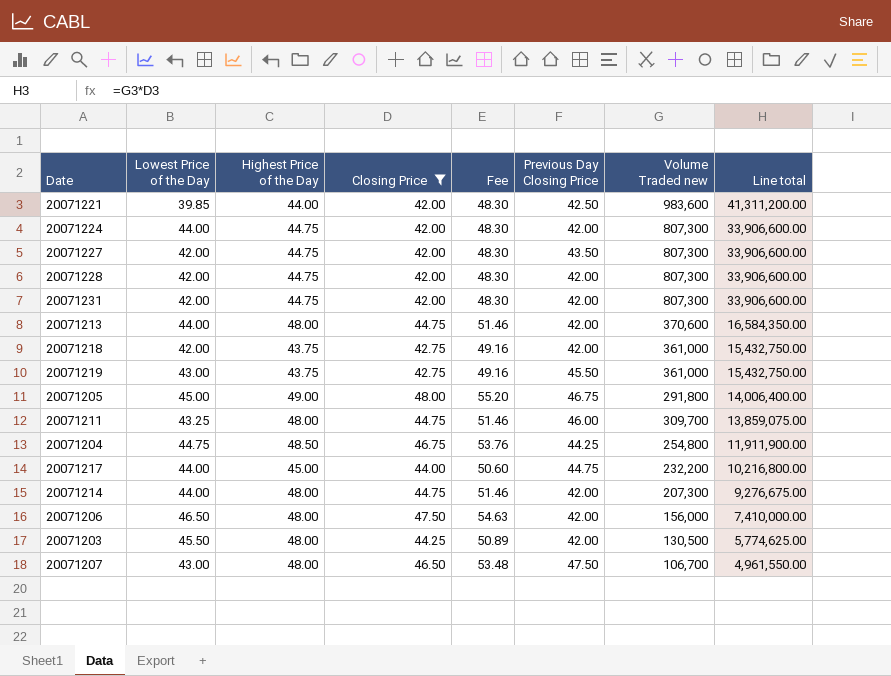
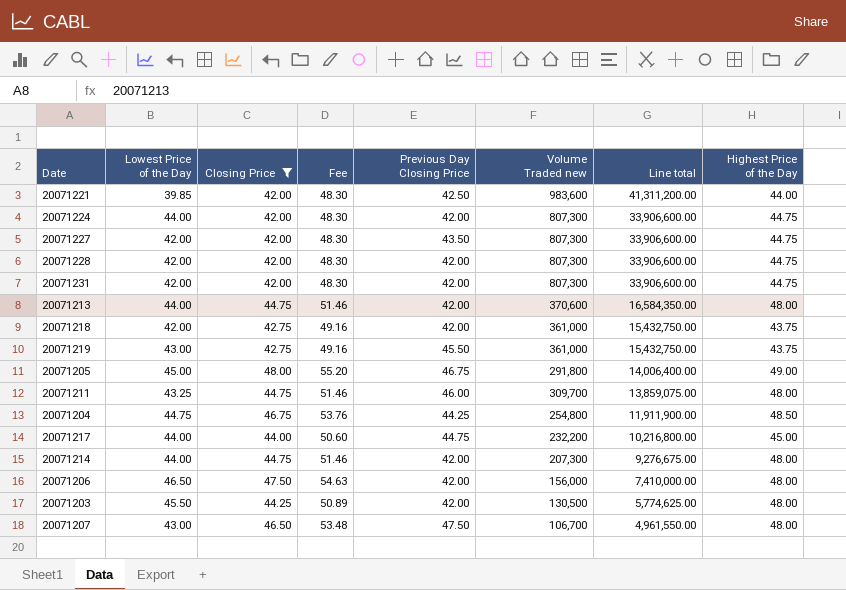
column Highest Price of the Day | position: 3 -> 8

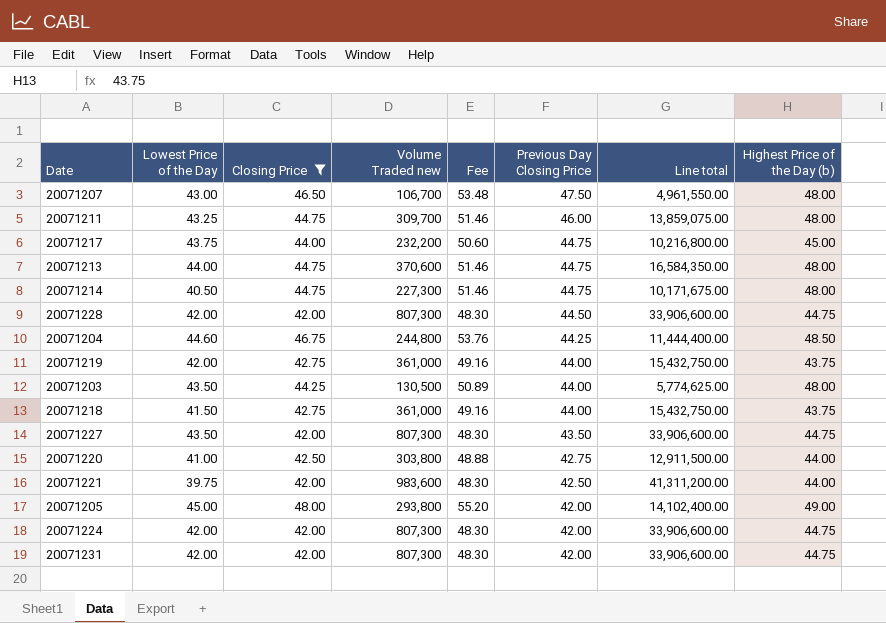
row order: Line total descending -> Previous Day Closing Price descending
column Volume Traded new | position: 6 -> 4
column name: Highest Price of the Day -> Highest Price of the Day (b)
row 20071206: 46.50 | 47.50 | 54.63 | 42.00 | 156,000 | 7,410,000.00 | 48.00 -> none
20071217 | Lowest Price of the Day: 44.00 -> 43.75
20071213 | Previous Day Closing Price: 42.00 -> 44.75
20071214 | Lowest Price of the Day: 44.00 -> 40.50
20071214 | Volume Traded new: 207,300 -> 227,300
20071214 | Previous Day Closing Price: 42.00 -> 44.75
20071214 | Line total: 9,276,675.00 -> 10,171,675.00
20071228 | Previous Day Closing Price: 42.00 -> 44.50
20071204 | Lowest Price of the Day: 44.75 -> 44.60
20071204 | Volume Traded new: 254,800 -> 244,800
20071204 | Line total: 11,911,900.00 -> 11,444,400.00
20071219 | Lowest Price of the Day: 43.00 -> 42.00
20071219 | Previous Day Closing Price: 45.50 -> 44.00
20071203 | Lowest Price of the Day: 45.50 -> 43.50
20071203 | Previous Day Closing Price: 42.00 -> 44.00
20071218 | Lowest Price of the Day: 42.00 -> 41.50
20071218 | Previous Day Closing Price: 42.00 -> 44.00
20071227 | Lowest Price of the Day: 42.00 -> 43.50
row 20071220: none -> 41.00 | 42.50 | 303,800 | 48.88 | 42.75 | 12,911,500.00 | 44.00
20071221 | Lowest Price of the Day: 39.85 -> 39.75
20071205 | Volume Traded new: 291,800 -> 293,800
20071205 | Previous Day Closing Price: 46.75 -> 42.00
20071205 | Line total: 14,006,400.00 -> 14,102,400.00
20071224 | Lowest Price of the Day: 44.00 -> 42.00

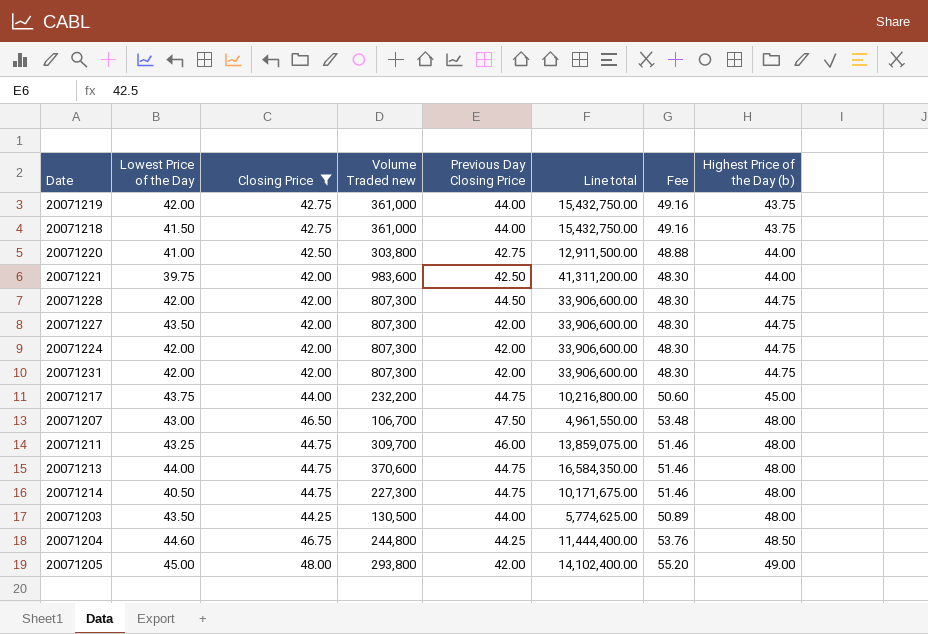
row order: Previous Day Closing Price descending -> Highest Price of the Day (b) ascending
column Fee | position: 5 -> 7
20071227 | Previous Day Closing Price: 43.50 -> 42.00

